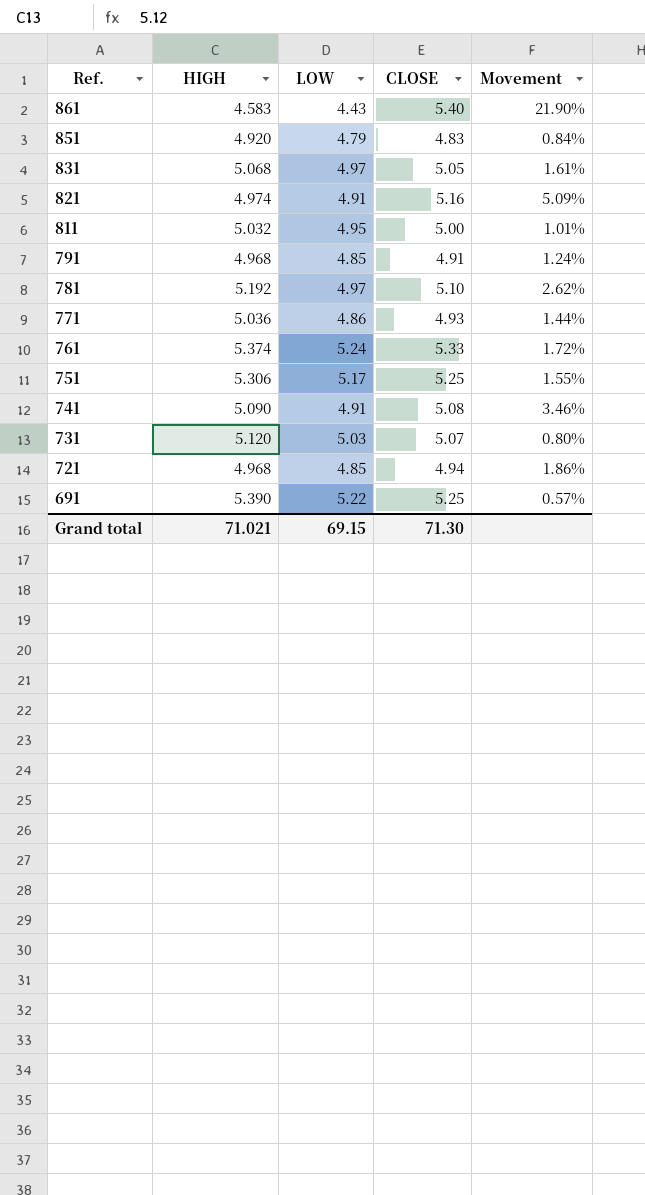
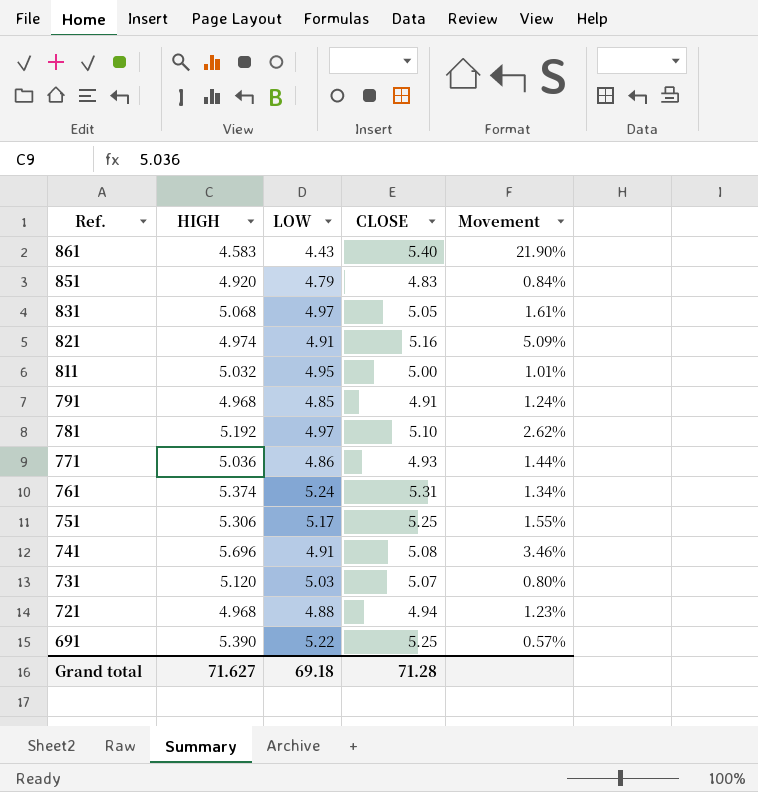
761 | CLOSE: 5.33 -> 5.31
761 | Movement: 1.72% -> 1.34%
741 | HIGH: 5.090 -> 5.696
721 | LOW: 4.85 -> 4.88
721 | Movement: 1.86% -> 1.23%
Grand total | HIGH: 71.021 -> 71.627
Grand total | LOW: 69.15 -> 69.18
Grand total | CLOSE: 71.30 -> 71.28

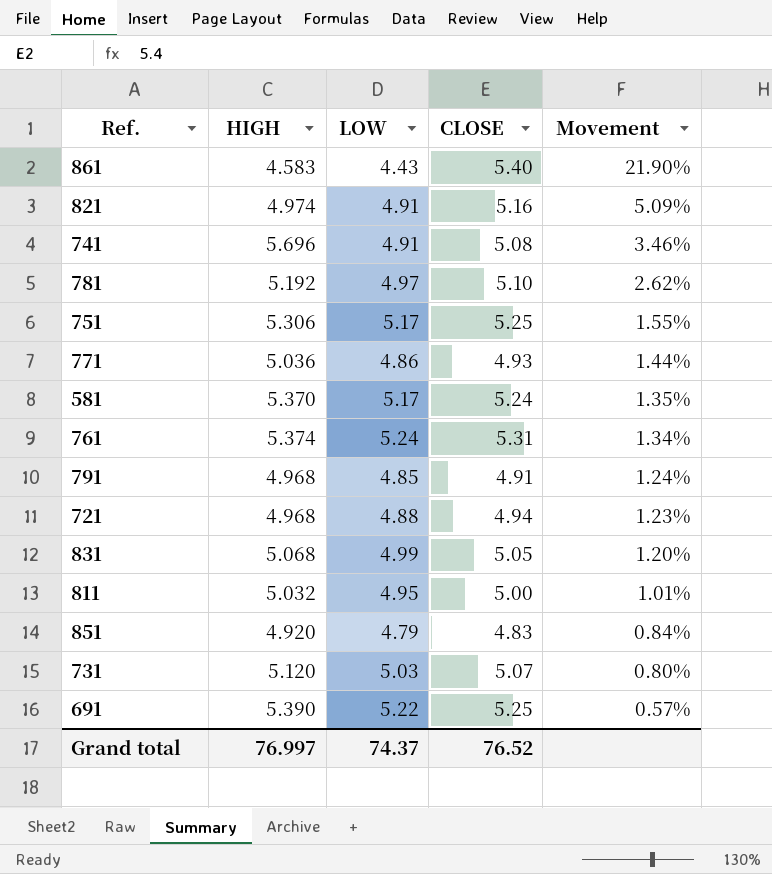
row order: Ref. descending -> Movement descending
row 581: none -> 5.370 | 5.17 | 5.24 | 1.35%
831 | LOW: 4.97 -> 4.99
831 | Movement: 1.61% -> 1.20%
Grand total | HIGH: 71.627 -> 76.997
Grand total | LOW: 69.18 -> 74.37
Grand total | CLOSE: 71.28 -> 76.52

